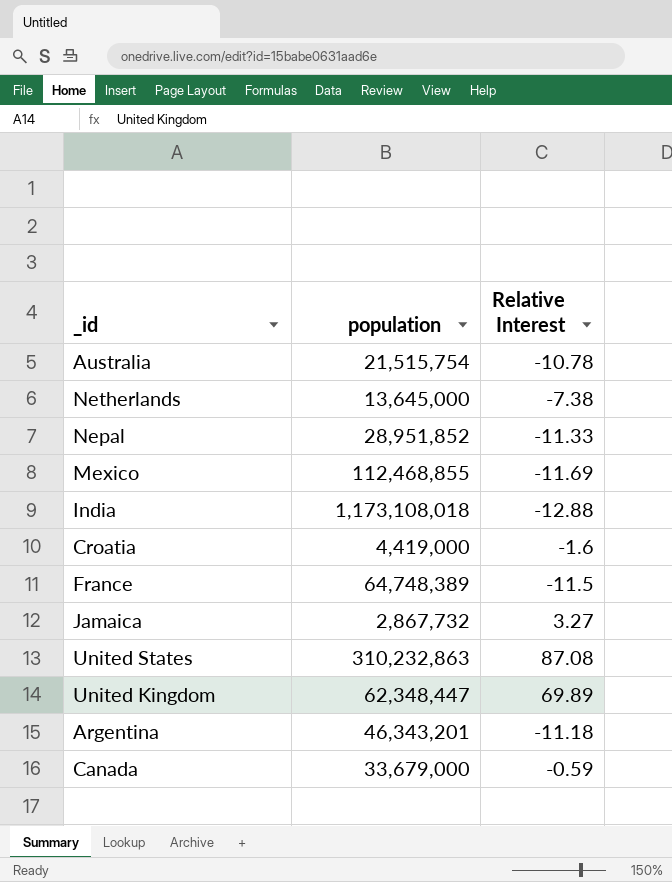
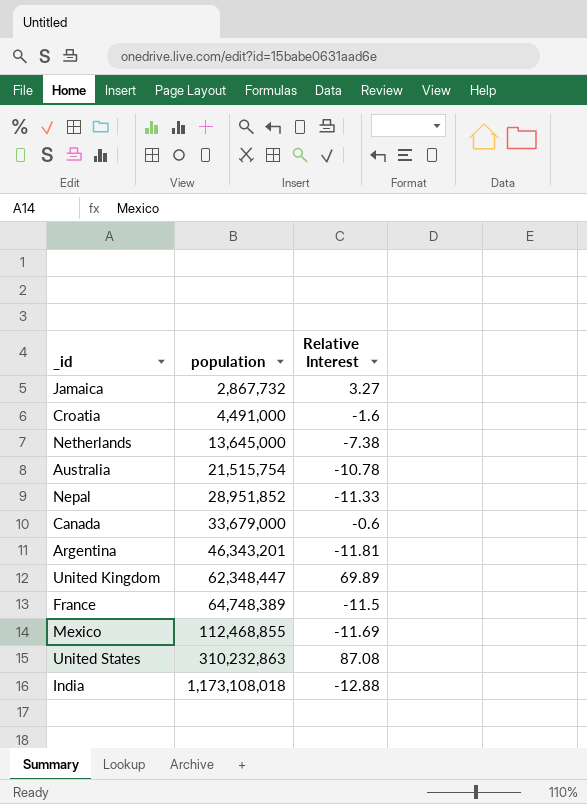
row order: none -> population ascending
Croatia | population: 4,419,000 -> 4,491,000
Canada | Relative Interest: -0.59 -> -0.6
Argentina | Relative Interest: -11.18 -> -11.81

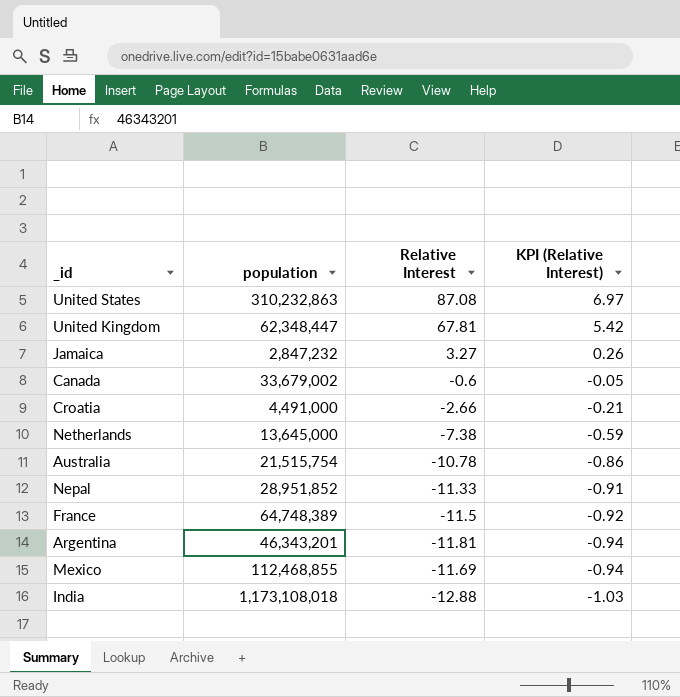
row order: population ascending -> KPI (Relative Interest) descending
column KPI (Relative Interest) | formula: none -> [Relative Interest] * 0.08
United Kingdom | Relative Interest: 69.89 -> 67.81
Jamaica | population: 2,867,732 -> 2,847,232
Canada | population: 33,679,000 -> 33,679,002
Croatia | Relative Interest: -1.6 -> -2.66

